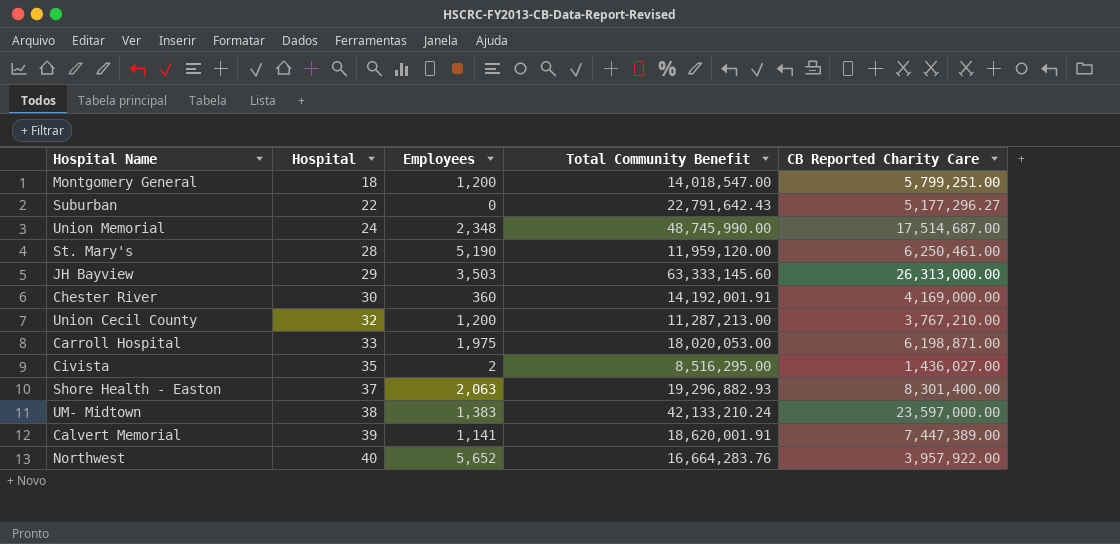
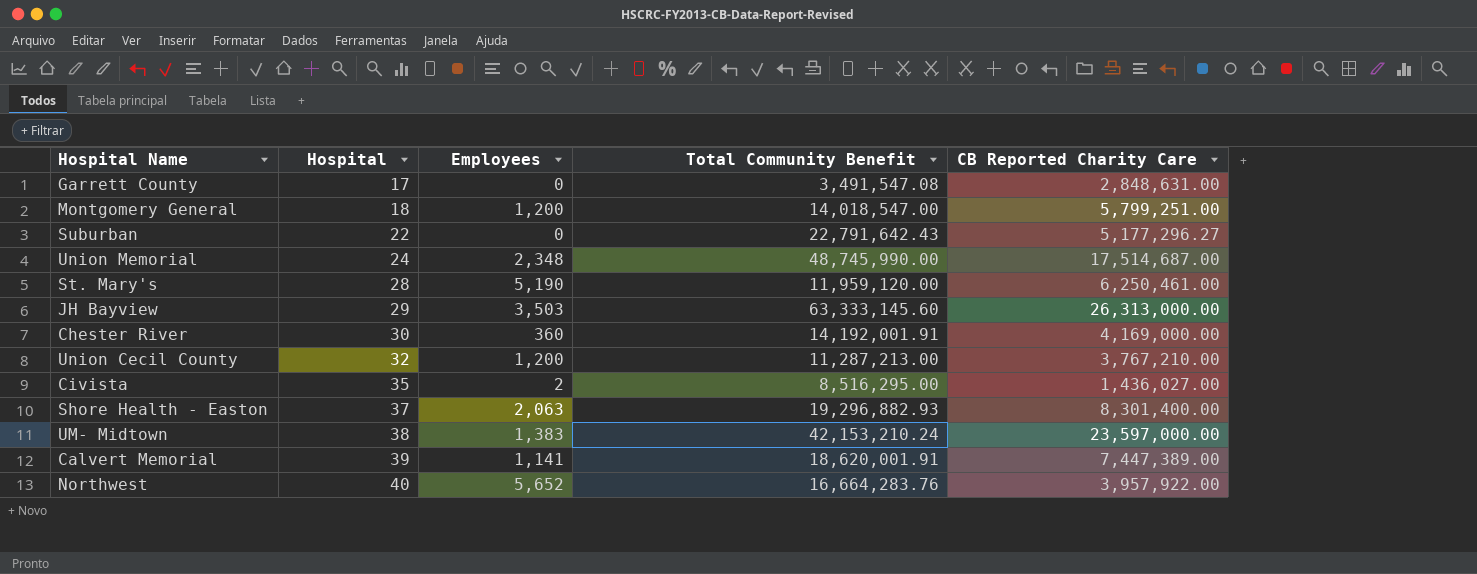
row Carroll Hospital: 33 | 1,975 | 18,020,053.00 | 6,198,871.00 -> none
row Garrett County: none -> 17 | 0 | 3,491,547.08 | 2,848,631.00
UM- Midtown | Total Community Benefit: 42,133,210.24 -> 42,153,210.24

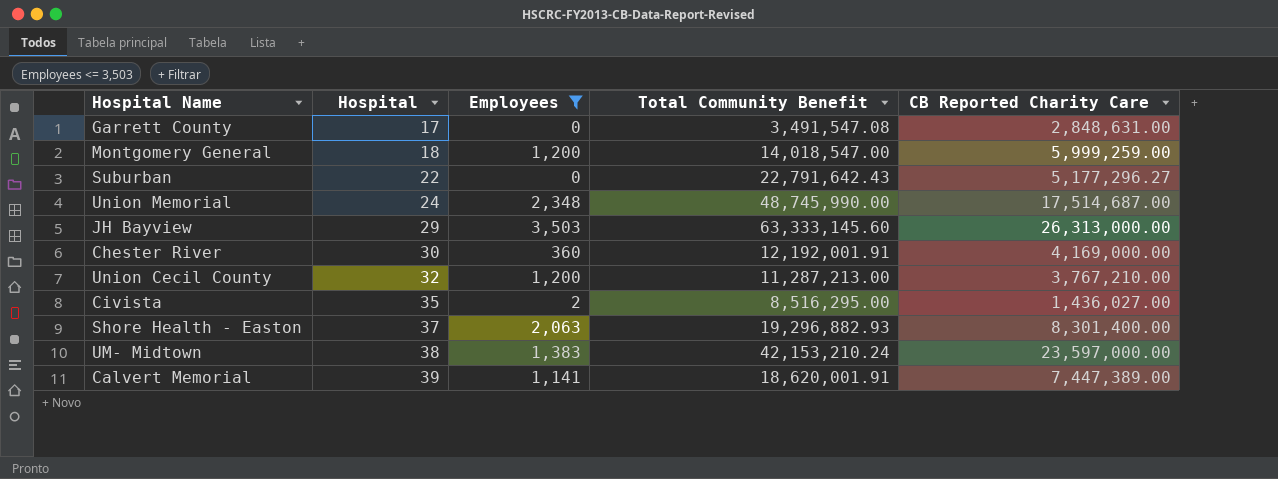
filter: none -> Employees <= 3,503
Montgomery General | CB Reported Charity Care: 5,799,251.00 -> 5,999,259.00
Chester River | Total Community Benefit: 14,192,001.91 -> 12,192,001.91

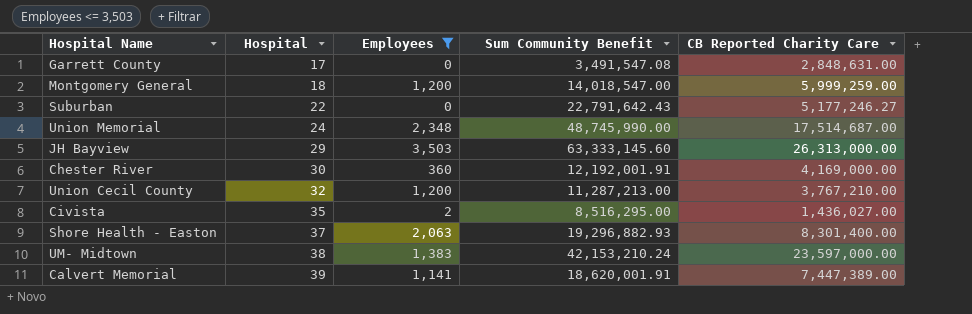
column name: Total Community Benefit -> Sum Community Benefit
Suburban | CB Reported Charity Care: 5,177,296.27 -> 5,177,246.27

